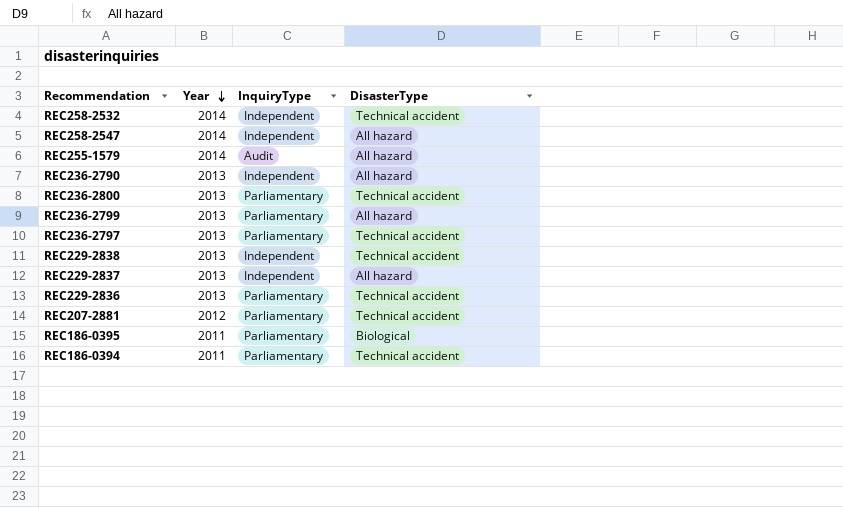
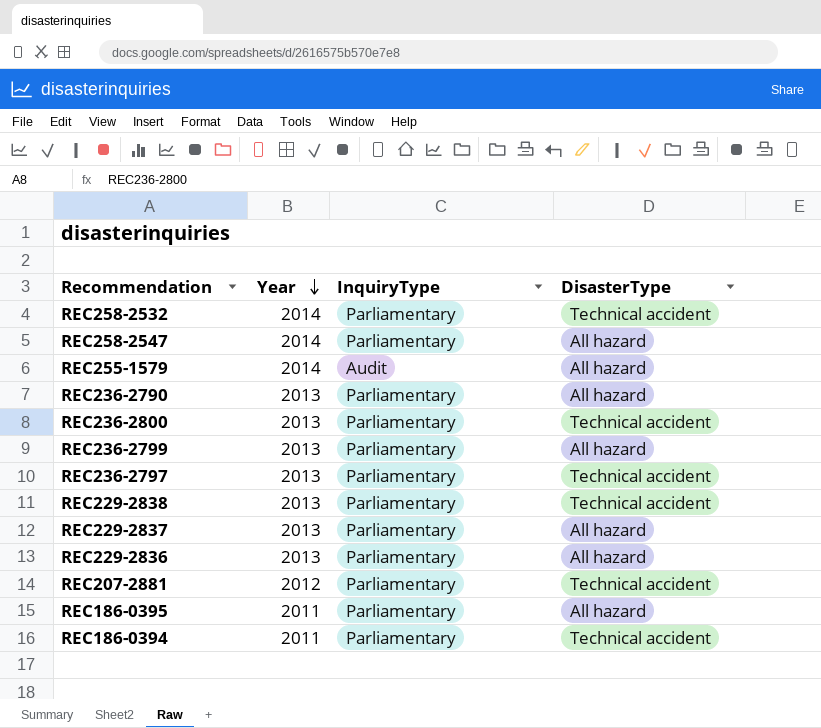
REC258-2532 | InquiryType: Independent -> Parliamentary
REC258-2547 | InquiryType: Independent -> Parliamentary
REC236-2790 | InquiryType: Independent -> Parliamentary
REC229-2838 | InquiryType: Independent -> Parliamentary
REC229-2837 | InquiryType: Independent -> Parliamentary
REC229-2836 | DisasterType: Technical accident -> All hazard
REC186-0395 | DisasterType: Biological -> All hazard

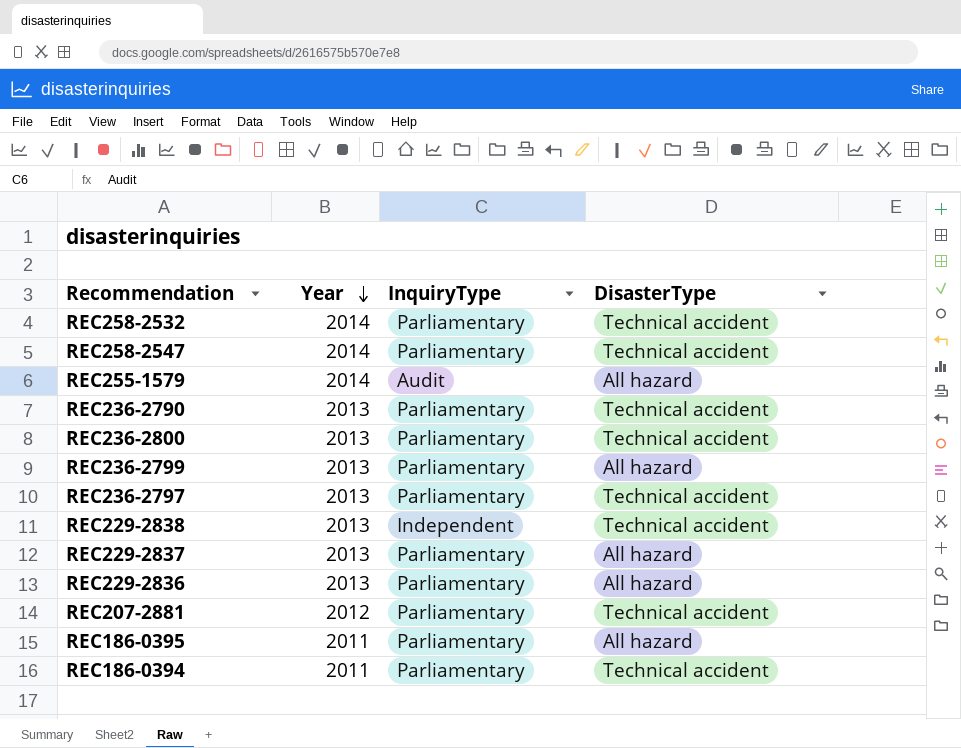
REC258-2547 | DisasterType: All hazard -> Technical accident
REC236-2790 | DisasterType: All hazard -> Technical accident
REC229-2838 | InquiryType: Parliamentary -> Independent

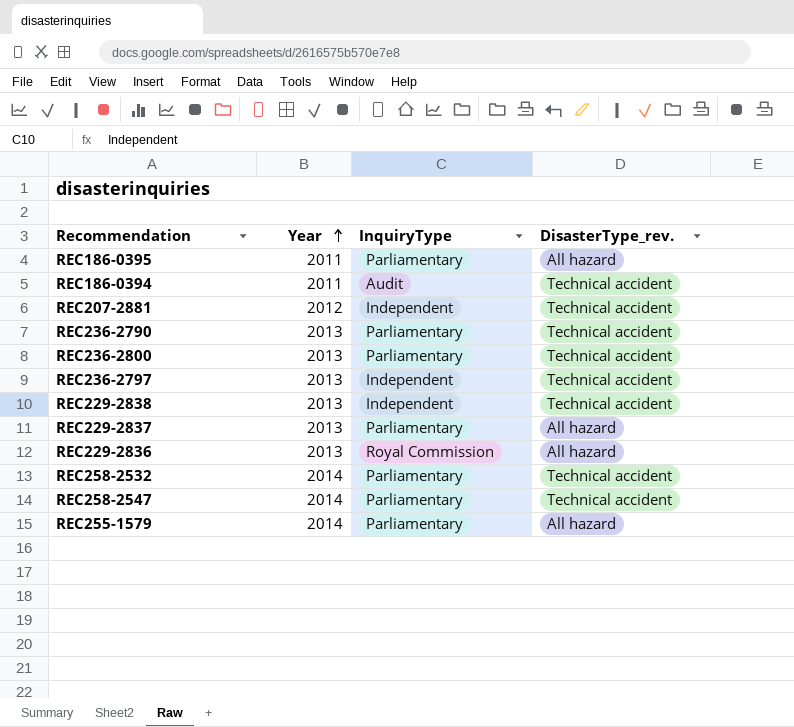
row order: Year descending -> Year ascending
column name: DisasterType -> DisasterType_rev.
row REC236-2799: 2013 | Parliamentary | All hazard -> none
REC186-0394 | InquiryType: Parliamentary -> Audit
REC207-2881 | InquiryType: Parliamentary -> Independent
REC236-2797 | InquiryType: Parliamentary -> Independent
REC229-2836 | InquiryType: Parliamentary -> Royal Commission
REC255-1579 | InquiryType: Audit -> Parliamentary

